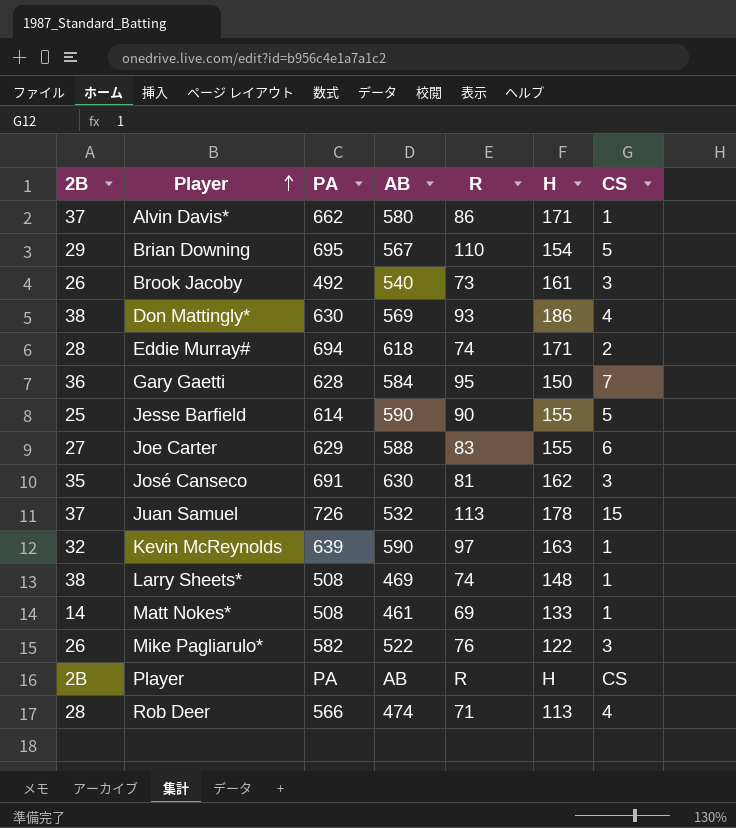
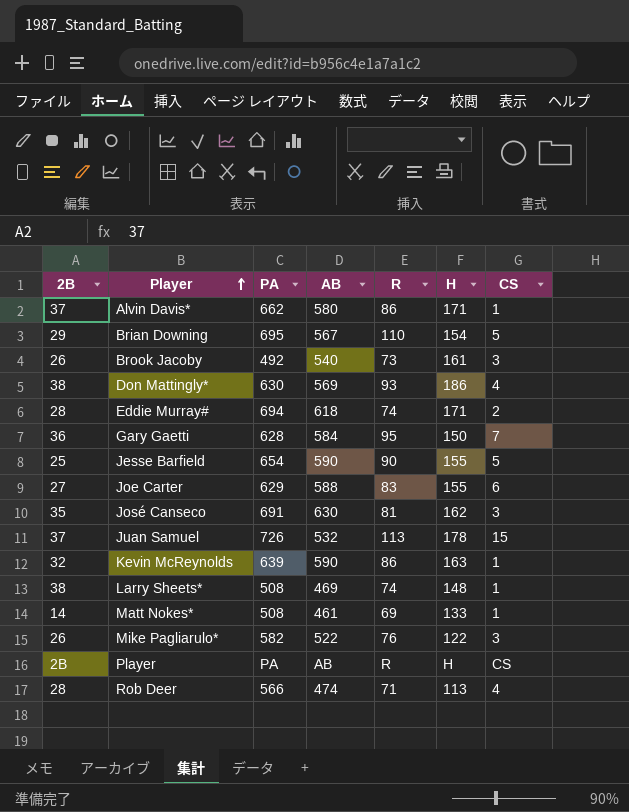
Jesse Barfield | PA: 614 -> 654
Kevin McReynolds | R: 97 -> 86

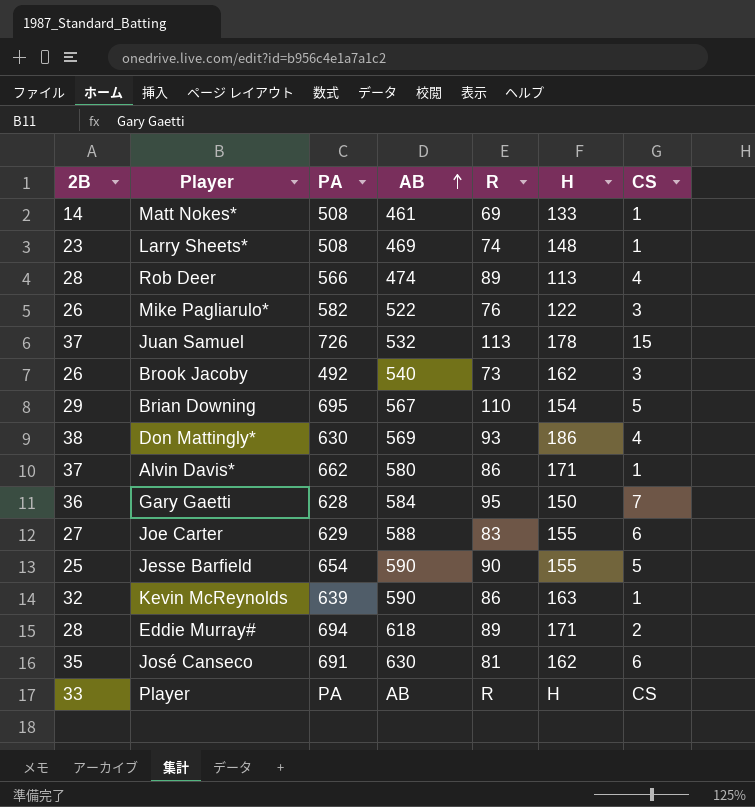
row order: Player ascending -> AB ascending
Larry Sheets* | 2B: 38 -> 23
Rob Deer | R: 71 -> 89
Brook Jacoby | H: 161 -> 162
Eddie Murray# | R: 74 -> 89
José Canseco | CS: 3 -> 6
Player | 2B: 2B -> 33

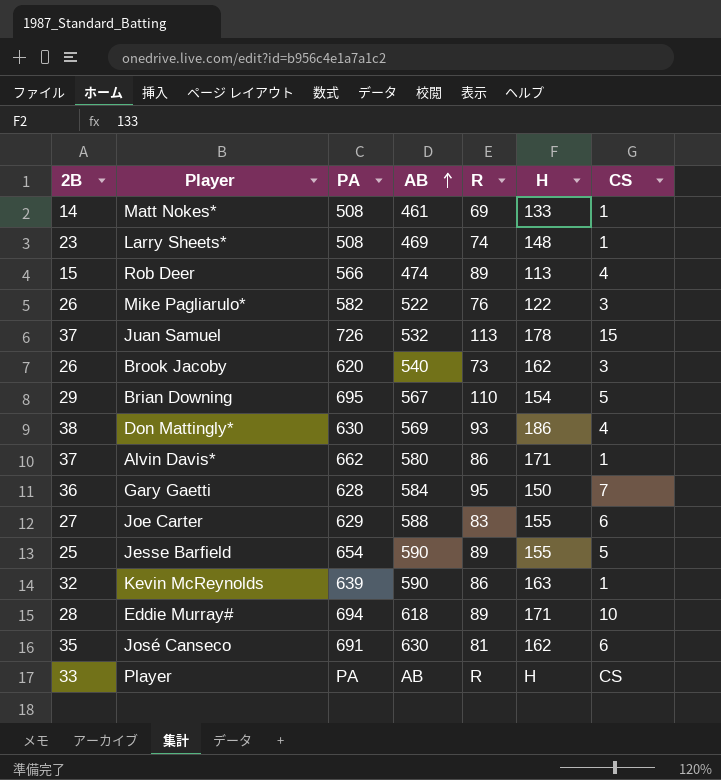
Rob Deer | 2B: 28 -> 15
Brook Jacoby | PA: 492 -> 620
Jesse Barfield | R: 90 -> 89
Eddie Murray# | CS: 2 -> 10

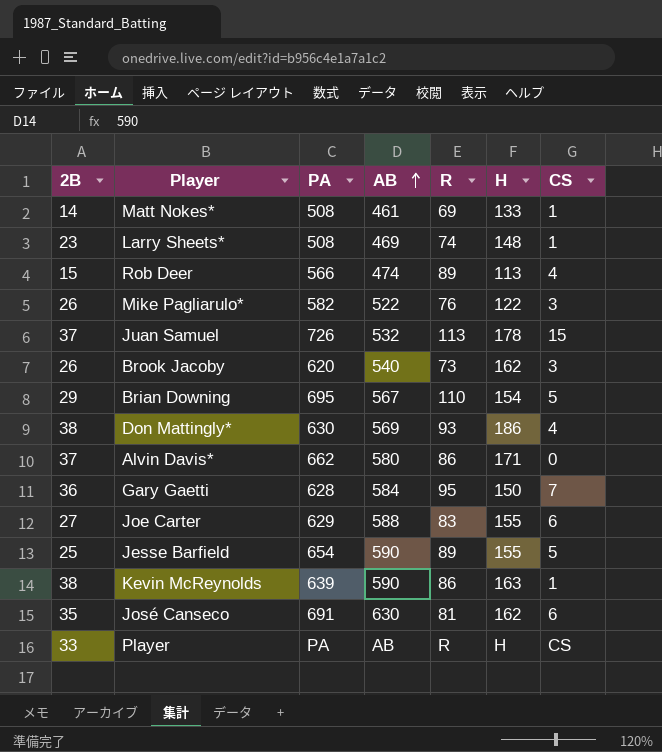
row Eddie Murray#: 28 | 694 | 618 | 89 | 171 | 10 -> none
Alvin Davis* | CS: 1 -> 0
Kevin McReynolds | 2B: 32 -> 38

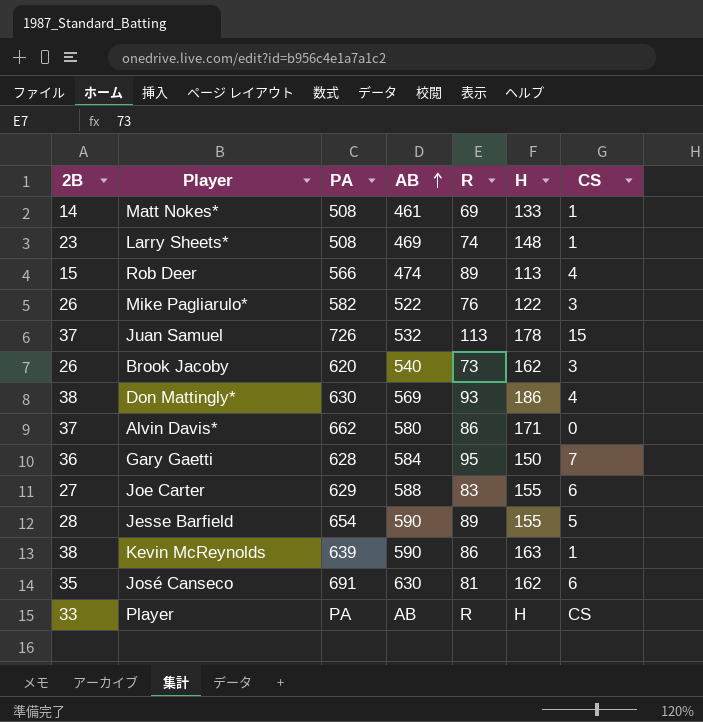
row Brian Downing: 29 | 695 | 567 | 110 | 154 | 5 -> none
Jesse Barfield | 2B: 25 -> 28

